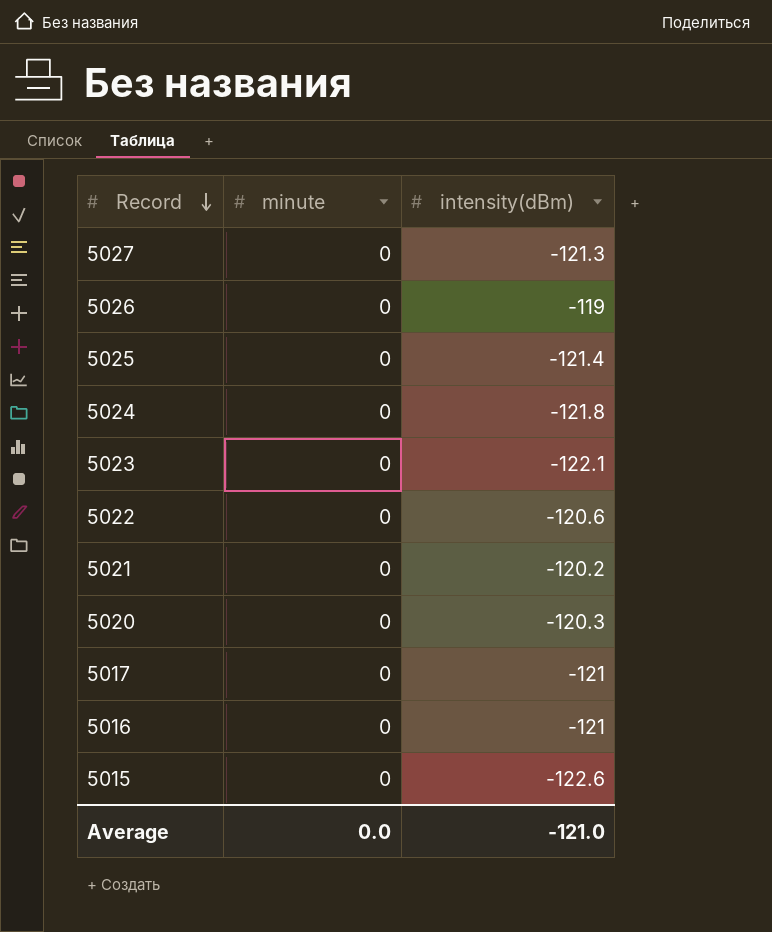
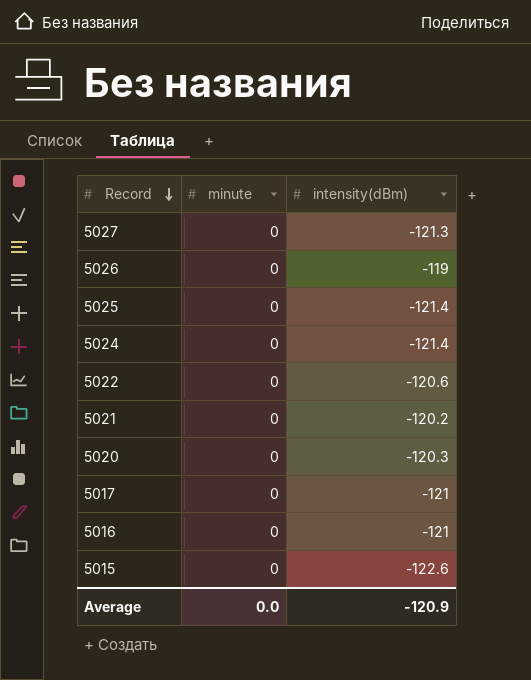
row 5023: 0 | -122.1 -> none
5024 | intensity(dBm): -121.8 -> -121.4
Average | intensity(dBm): -121.0 -> -120.9

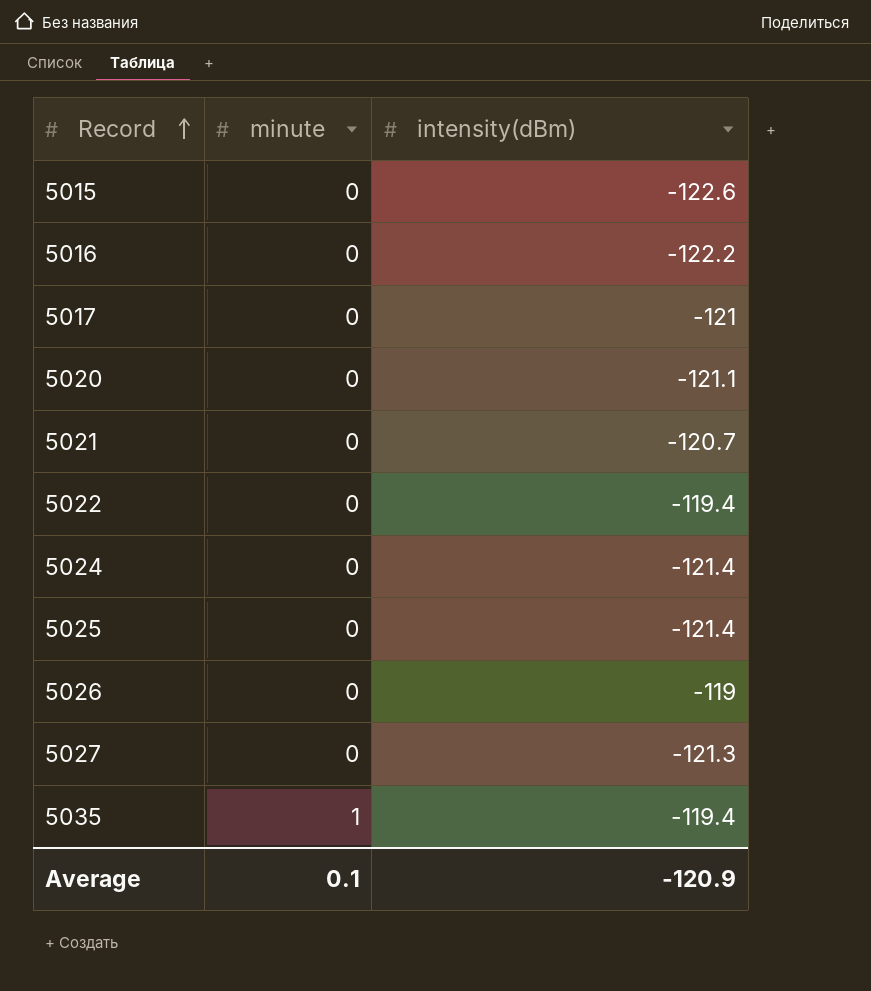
row order: Record descending -> Record ascending
5016 | intensity(dBm): -121 -> -122.2
5020 | intensity(dBm): -120.3 -> -121.1
5021 | intensity(dBm): -120.2 -> -120.7
5022 | intensity(dBm): -120.6 -> -119.4
row 5035: none -> 1 | -119.4
Average | minute: 0.0 -> 0.1

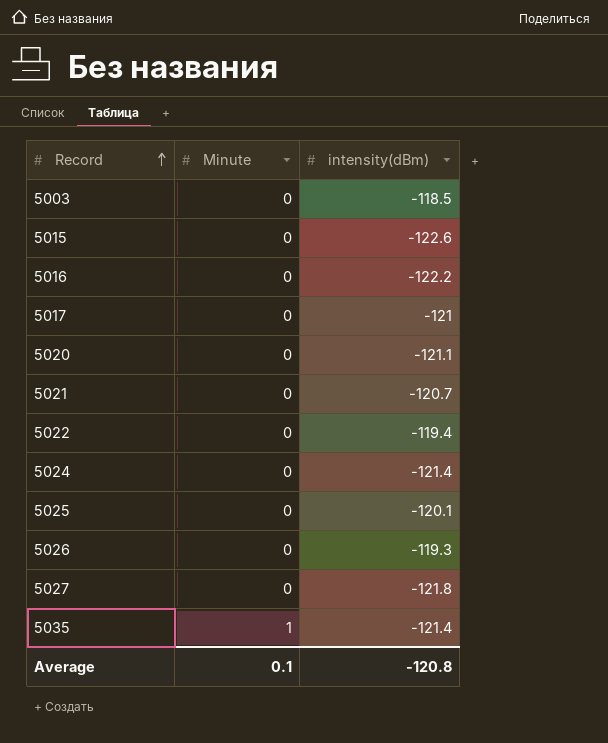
column name: minute -> Minute
row 5003: none -> 0 | -118.5
5025 | intensity(dBm): -121.4 -> -120.1
5026 | intensity(dBm): -119 -> -119.3
5027 | intensity(dBm): -121.3 -> -121.8
5035 | intensity(dBm): -119.4 -> -121.4
Average | intensity(dBm): -120.9 -> -120.8

